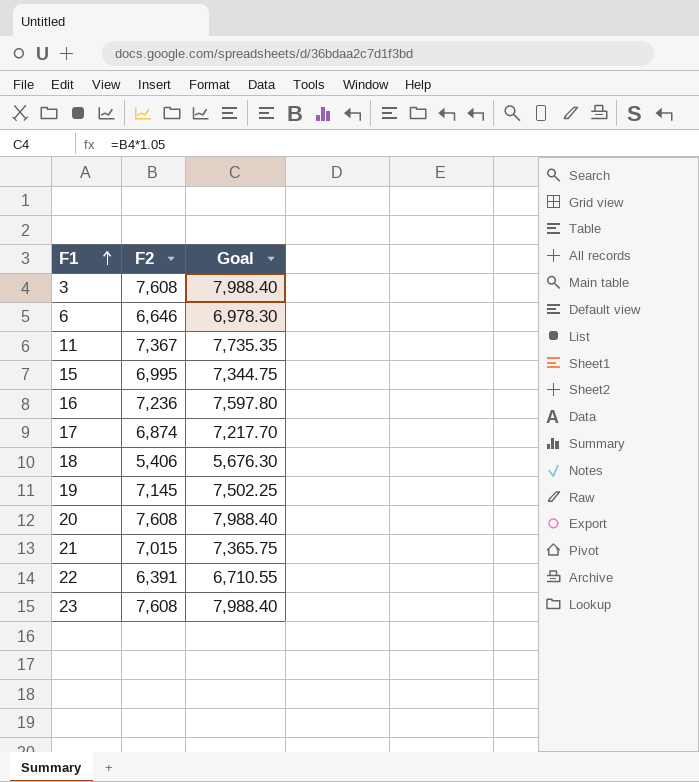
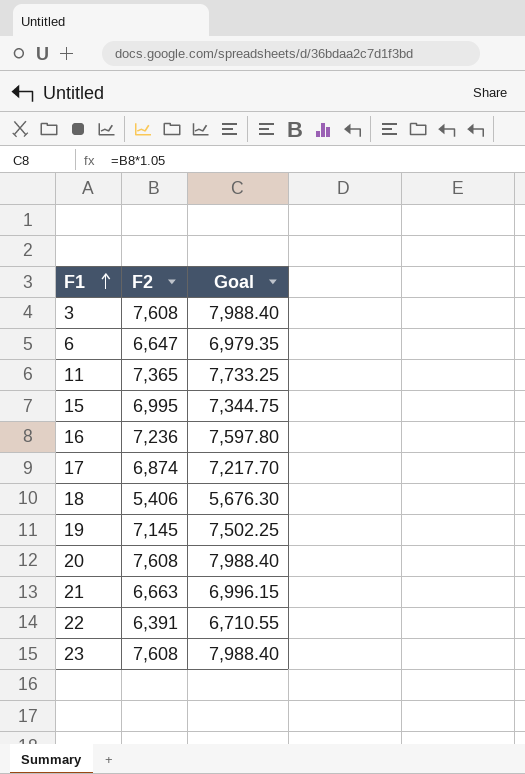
6 | F2: 6,646 -> 6,647
6 | Goal: 6,978.30 -> 6,979.35
11 | F2: 7,367 -> 7,365
11 | Goal: 7,735.35 -> 7,733.25
21 | F2: 7,015 -> 6,663
21 | Goal: 7,365.75 -> 6,996.15

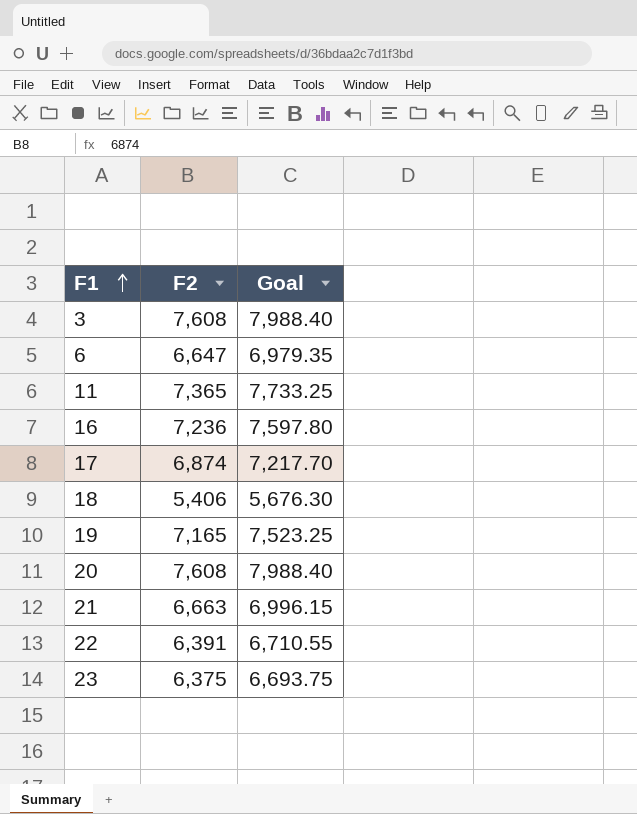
row 15: 6,995 | 7,344.75 -> none
19 | F2: 7,145 -> 7,165
19 | Goal: 7,502.25 -> 7,523.25
23 | F2: 7,608 -> 6,375
23 | Goal: 7,988.40 -> 6,693.75

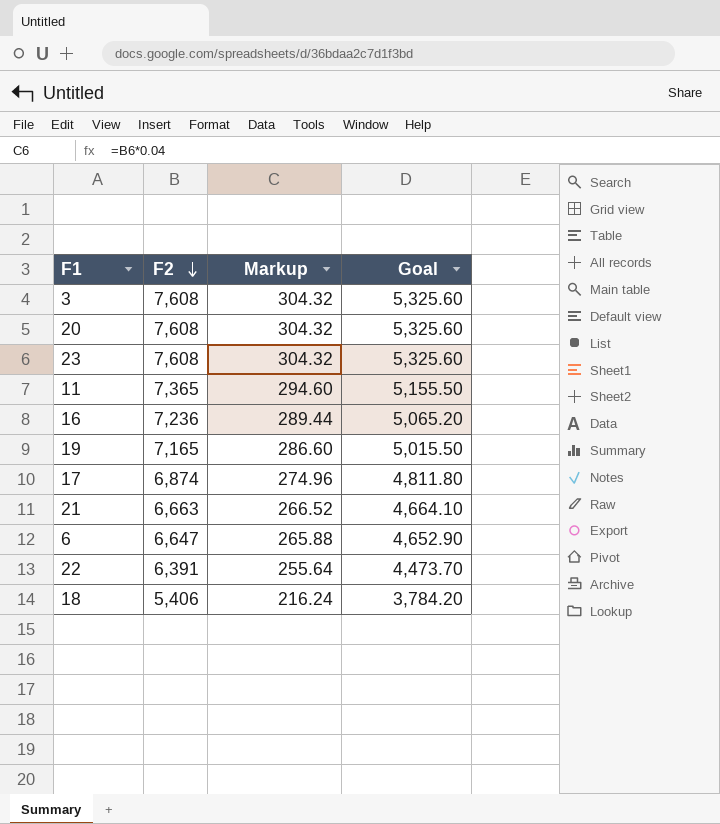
row order: F1 ascending -> F2 descending
column Markup | formula: none -> [F2] * 0.04
column Goal | formula: [F2] * 1.05 -> [F2] * 0.7
23 | F2: 6,375 -> 7,608

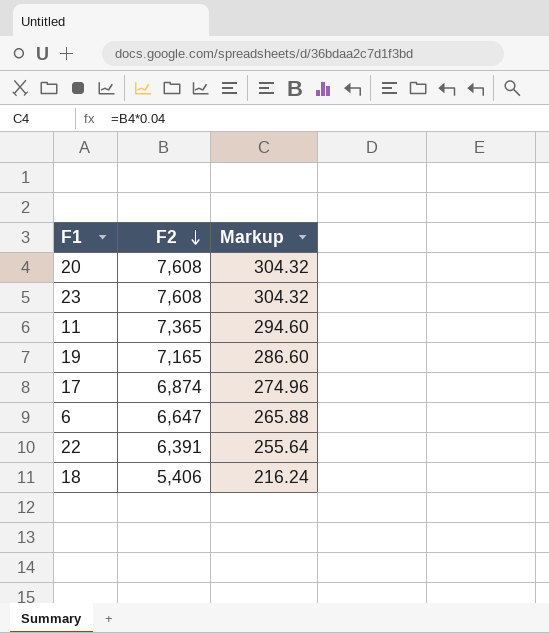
column Goal | formula: [F2] * 0.7 -> none
row 3: 7,608 | 304.32 | 5,325.60 -> none
row 16: 7,236 | 289.44 | 5,065.20 -> none
row 21: 6,663 | 266.52 | 4,664.10 -> none

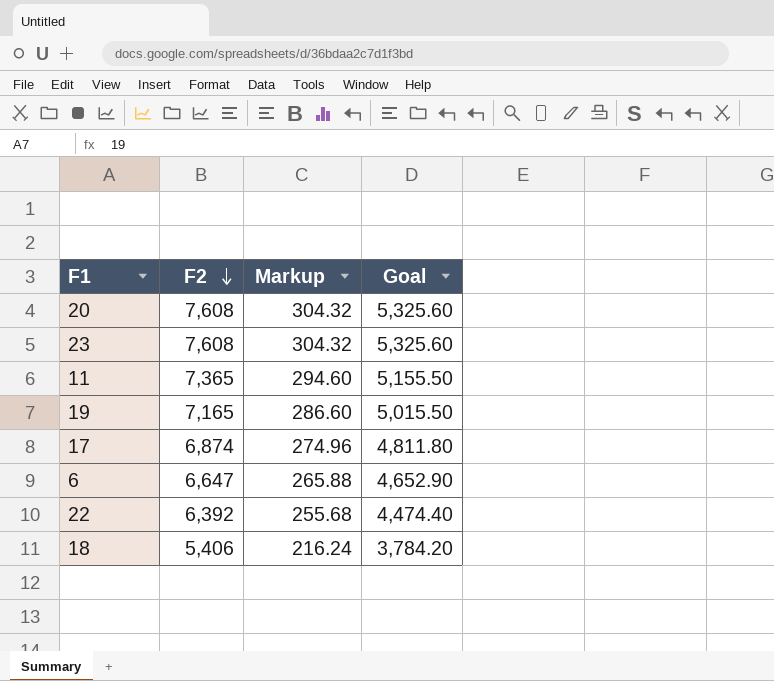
column Goal | formula: none -> [F2] * 0.7
22 | F2: 6,391 -> 6,392
22 | Markup: 255.64 -> 255.68

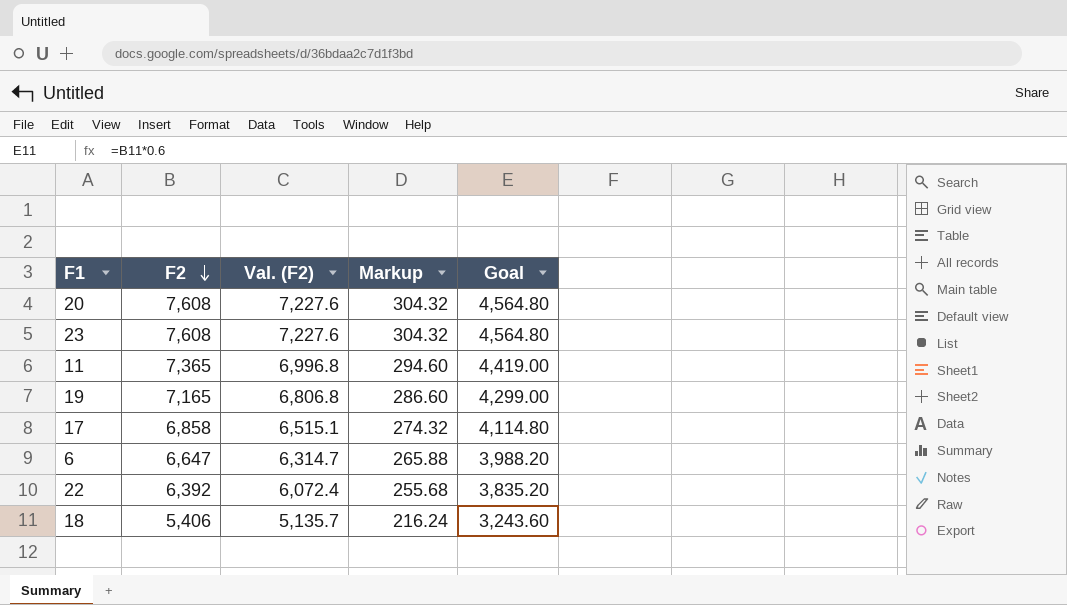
column Val. (F2) | formula: none -> [F2] * 0.95
column Goal | formula: [F2] * 0.7 -> [F2] * 0.6
17 | F2: 6,874 -> 6,858
17 | Markup: 274.96 -> 274.32

